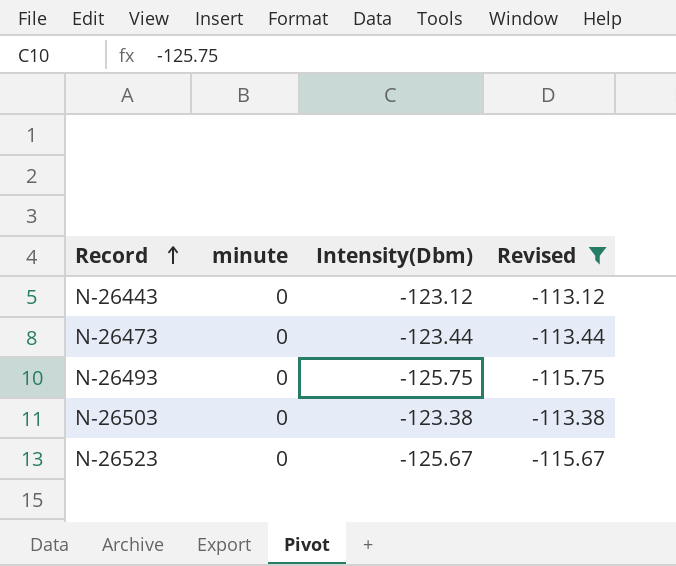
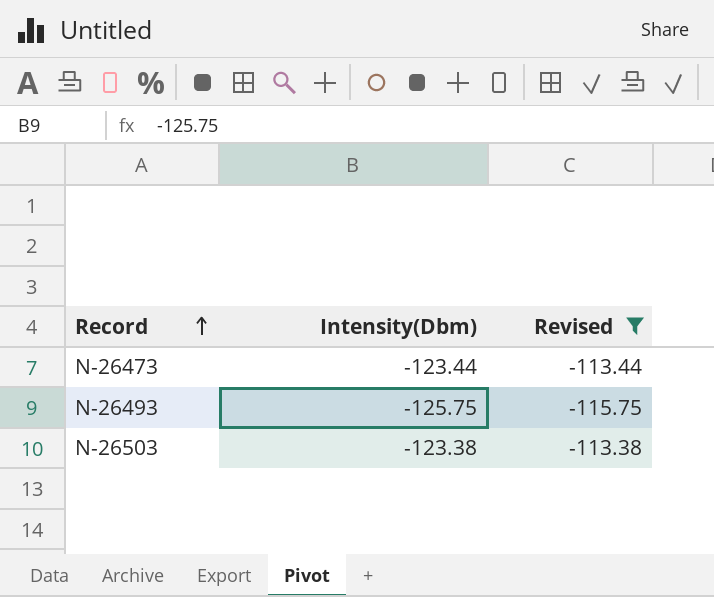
column minute | position: 2 -> none
row N-26443: 0 | -123.12 | -113.12 -> none
row N-26523: 0 | -125.67 | -115.67 -> none

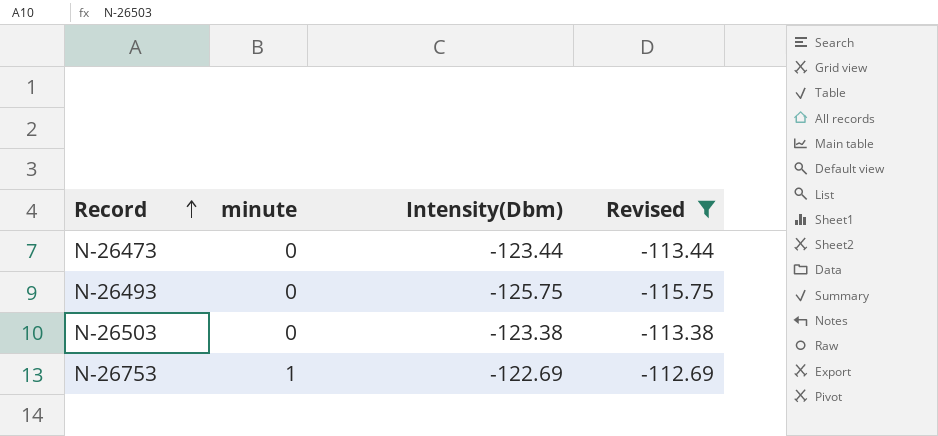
column minute | position: none -> 2
row N-26753: none -> 1 | -122.69 | -112.69

